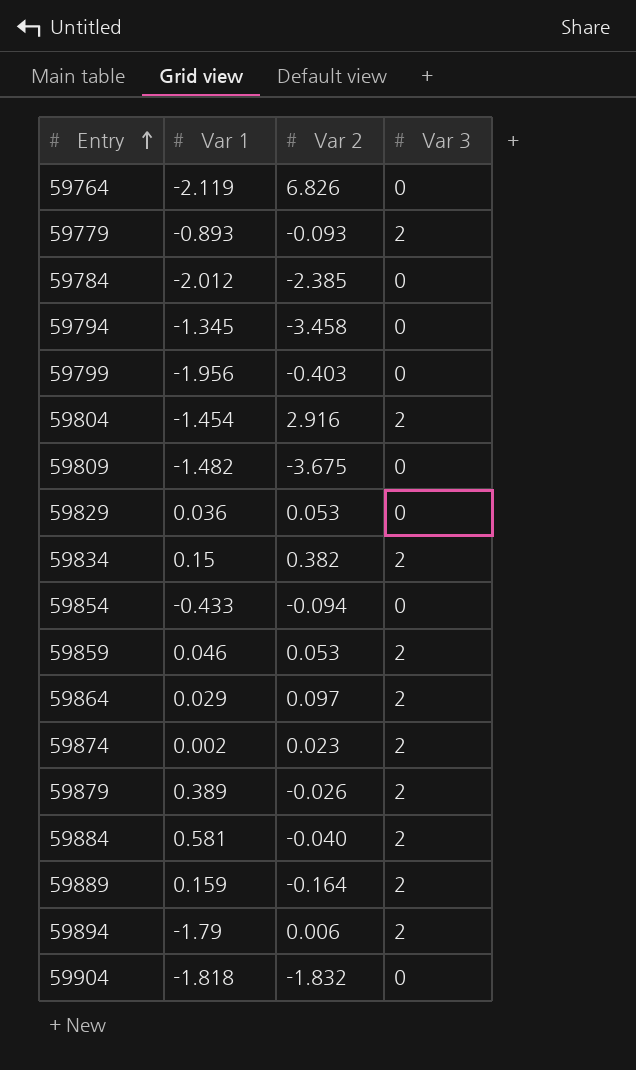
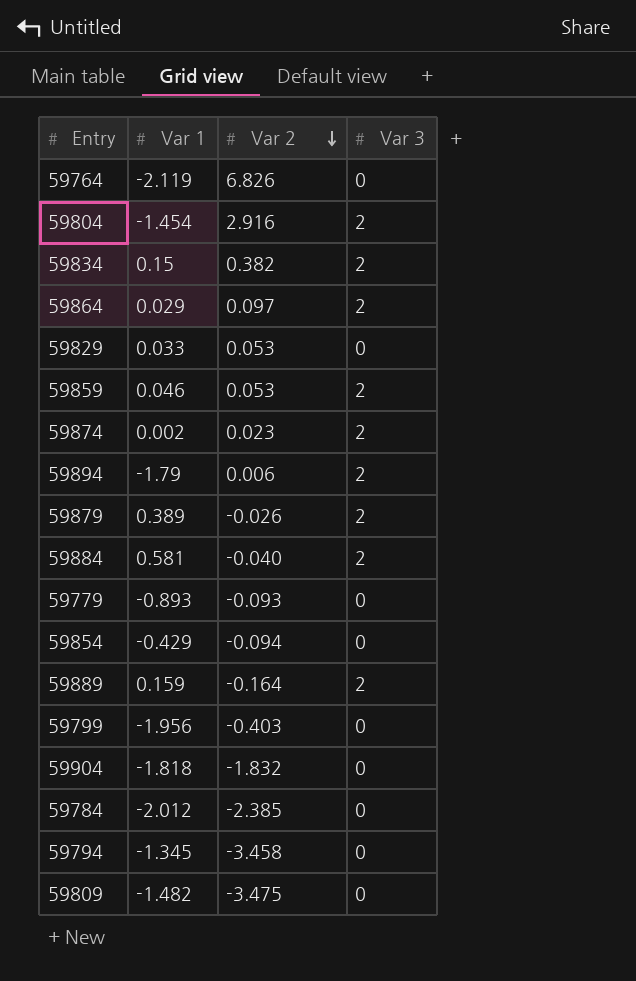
row order: Entry ascending -> Var 2 descending
59829 | Var 1: 0.036 -> 0.033
59779 | Var 3: 2 -> 0
59854 | Var 1: -0.433 -> -0.429
59809 | Var 2: -3.675 -> -3.475

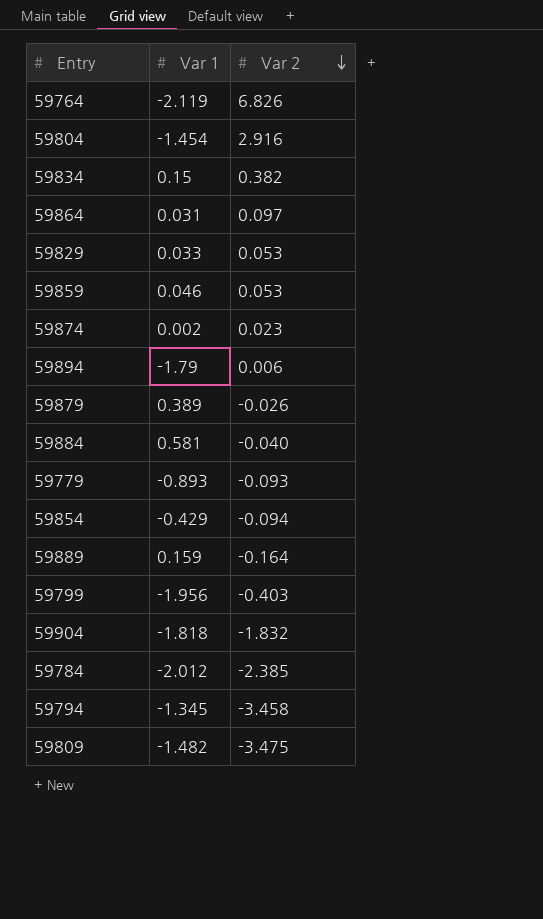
column Var 3 | position: 4 -> none
59864 | Var 1: 0.029 -> 0.031

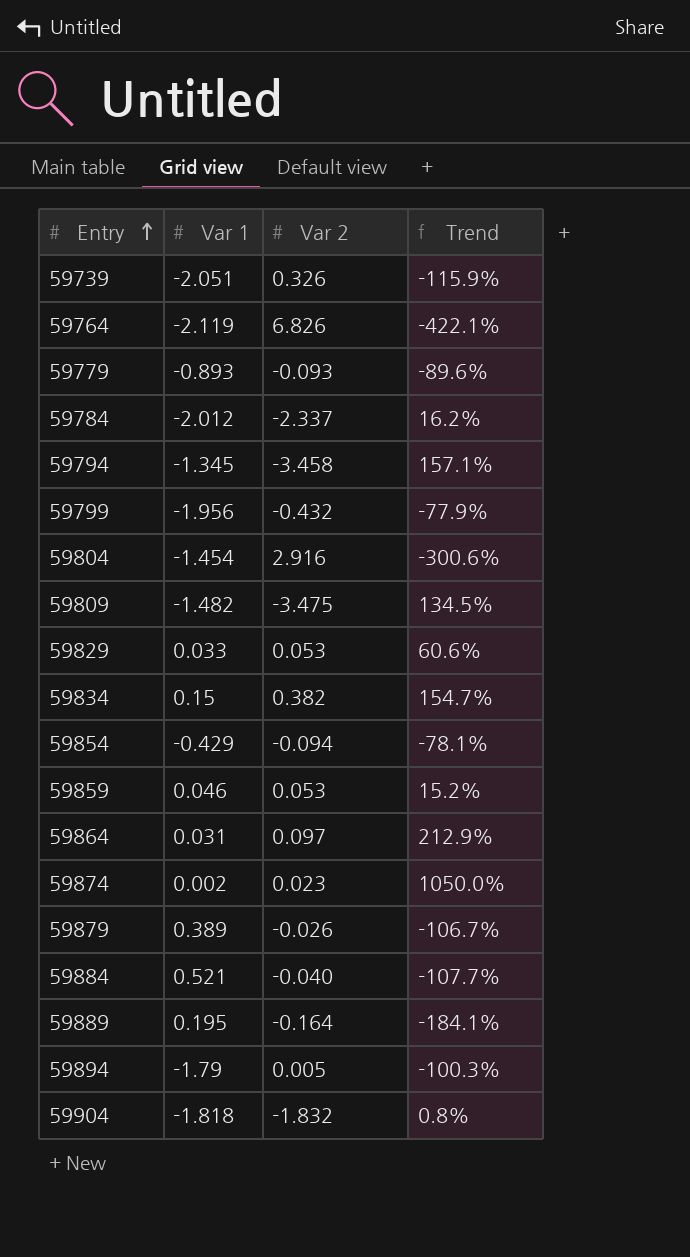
row order: Var 2 descending -> Entry ascending
column Trend | formula: none -> ([Var 2] - [Var 1]) / [Var 1]
row 59739: none -> -2.051 | 0.326 | -115.9%
59784 | Var 2: -2.385 -> -2.337
59799 | Var 2: -0.403 -> -0.432
59884 | Var 1: 0.581 -> 0.521
59889 | Var 1: 0.159 -> 0.195
59894 | Var 2: 0.006 -> 0.005

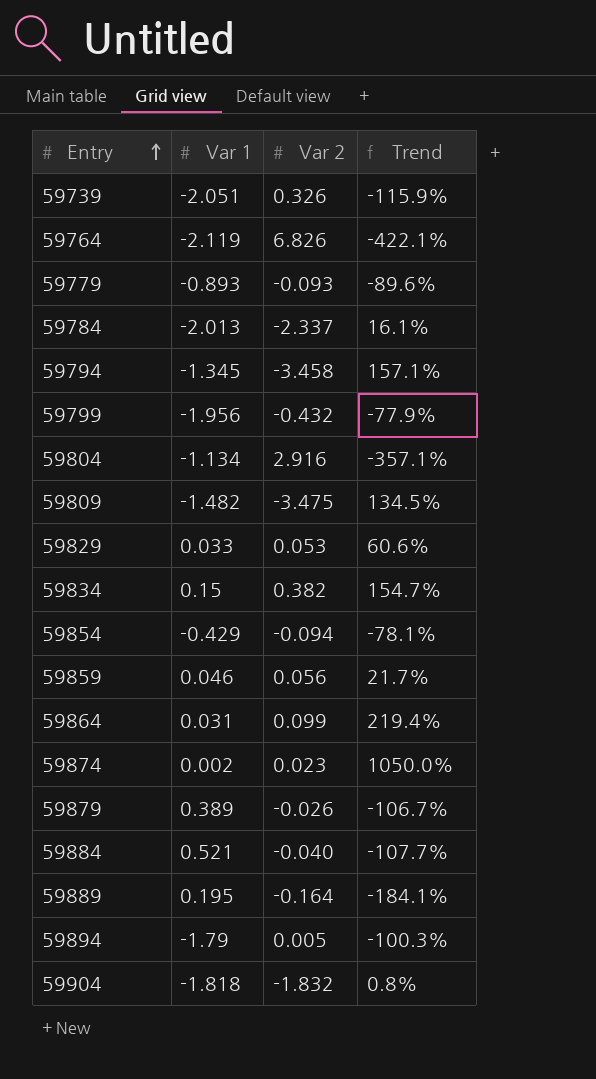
59784 | Var 1: -2.012 -> -2.013
59784 | Trend: 16.2% -> 16.1%
59804 | Var 1: -1.454 -> -1.134
59804 | Trend: -300.6% -> -357.1%
59859 | Var 2: 0.053 -> 0.056
59859 | Trend: 15.2% -> 21.7%
59864 | Var 2: 0.097 -> 0.099
59864 | Trend: 212.9% -> 219.4%

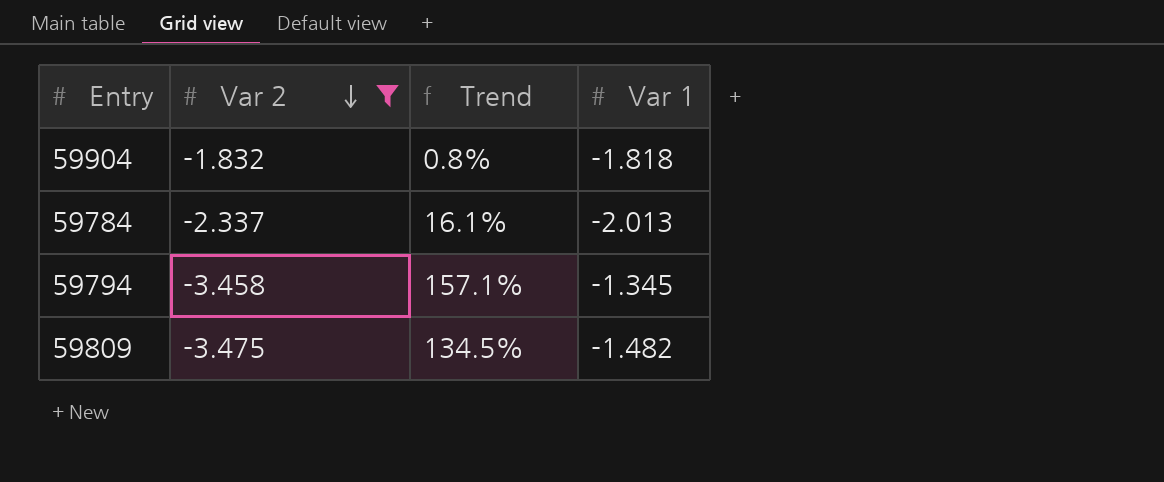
filter: none -> Var 2 <= -1.832
row order: Entry ascending -> Var 2 descending
column Var 1 | position: 2 -> 4

